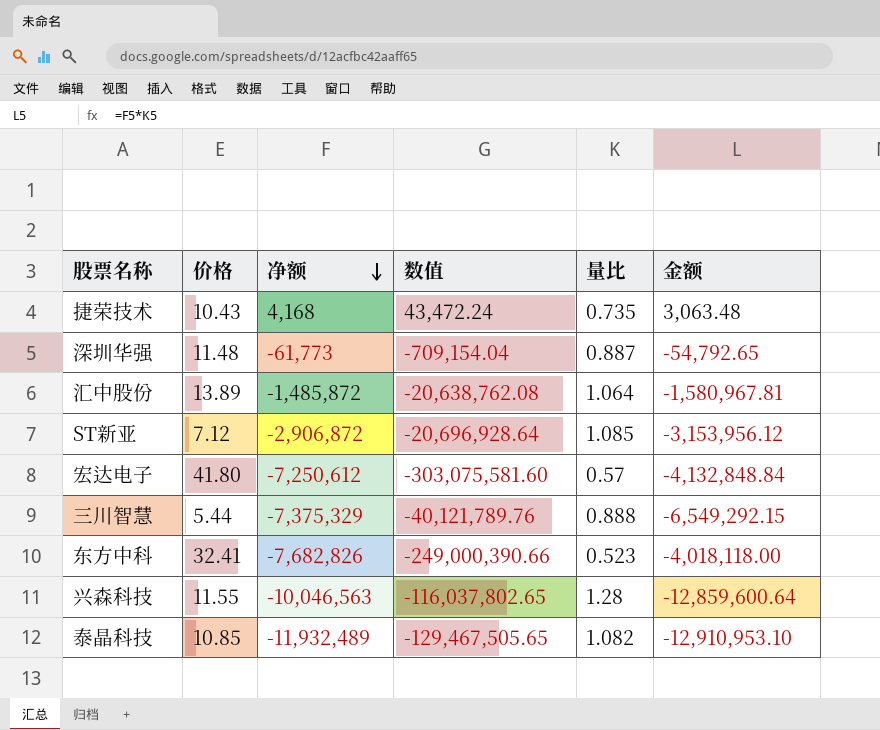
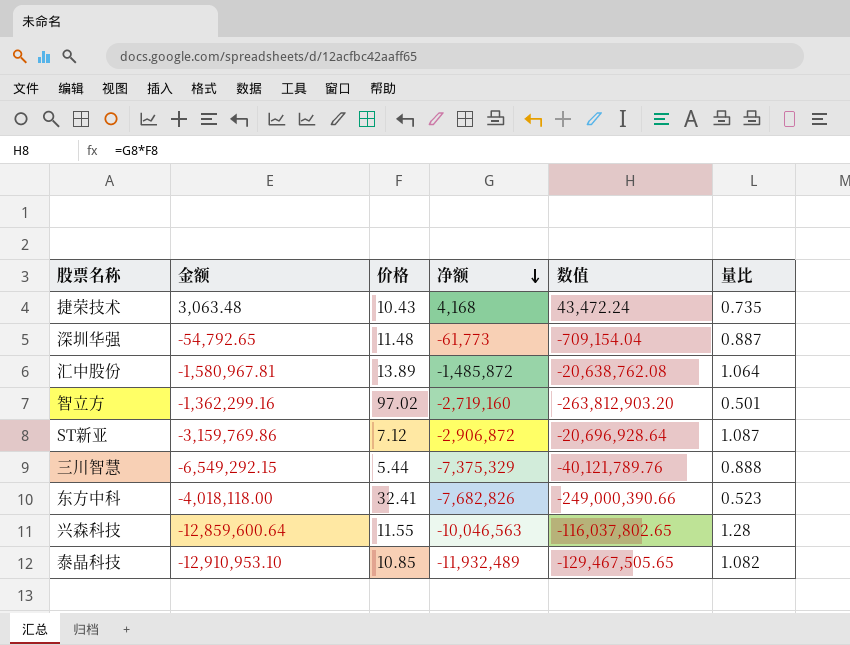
column 金额 | position: 6 -> 2
row 宏达电子: 41.80 | -7,250,612 | -303,075,581.60 | 0.57 | -4,132,848.84 -> none
row 智立方: none -> -1,362,299.16 | 97.02 | -2,719,160 | -263,812,903.20 | 0.501
ST新亚 | 金额: -3,153,956.12 -> -3,159,769.86
ST新亚 | 量比: 1.085 -> 1.087

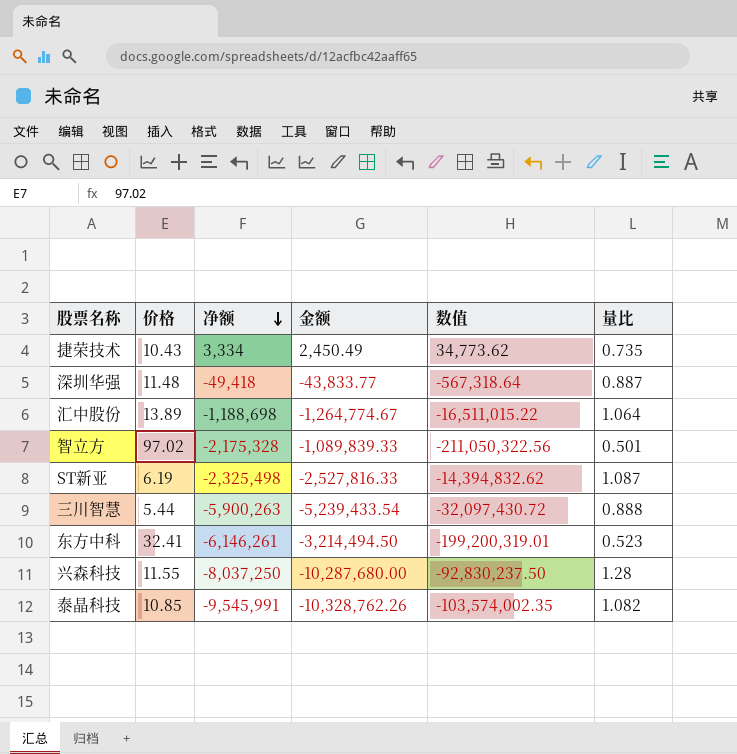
column 金额 | position: 2 -> 4
捷荣技术 | 净额: 4,168 -> 3,334
捷荣技术 | 金额: 3,063.48 -> 2,450.49
捷荣技术 | 数值: 43,472.24 -> 34,773.62
深圳华强 | 净额: -61,773 -> -49,418
深圳华强 | 金额: -54,792.65 -> -43,833.77
深圳华强 | 数值: -709,154.04 -> -567,318.64
汇中股份 | 净额: -1,485,872 -> -1,188,698
汇中股份 | 金额: -1,580,967.81 -> -1,264,774.67
汇中股份 | 数值: -20,638,762.08 -> -16,511,015.22
智立方 | 净额: -2,719,160 -> -2,175,328
智立方 | 金额: -1,362,299.16 -> -1,089,839.33
智立方 | 数值: -263,812,903.20 -> -211,050,322.56
ST新亚 | 价格: 7.12 -> 6.19
ST新亚 | 净额: -2,906,872 -> -2,325,498
ST新亚 | 金额: -3,159,769.86 -> -2,527,816.33
ST新亚 | 数值: -20,696,928.64 -> -14,394,832.62
三川智慧 | 净额: -7,375,329 -> -5,900,263
三川智慧 | 金额: -6,549,292.15 -> -5,239,433.54
三川智慧 | 数值: -40,121,789.76 -> -32,097,430.72
东方中科 | 净额: -7,682,826 -> -6,146,261
东方中科 | 金额: -4,018,118.00 -> -3,214,494.50
东方中科 | 数值: -249,000,390.66 -> -199,200,319.01
兴森科技 | 净额: -10,046,563 -> -8,037,250
兴森科技 | 金额: -12,859,600.64 -> -10,287,680.00
兴森科技 | 数值: -116,037,802.65 -> -92,830,237.50
泰晶科技 | 净额: -11,932,489 -> -9,545,991
泰晶科技 | 金额: -12,910,953.10 -> -10,328,762.26
泰晶科技 | 数值: -129,467,505.65 -> -103,574,002.35

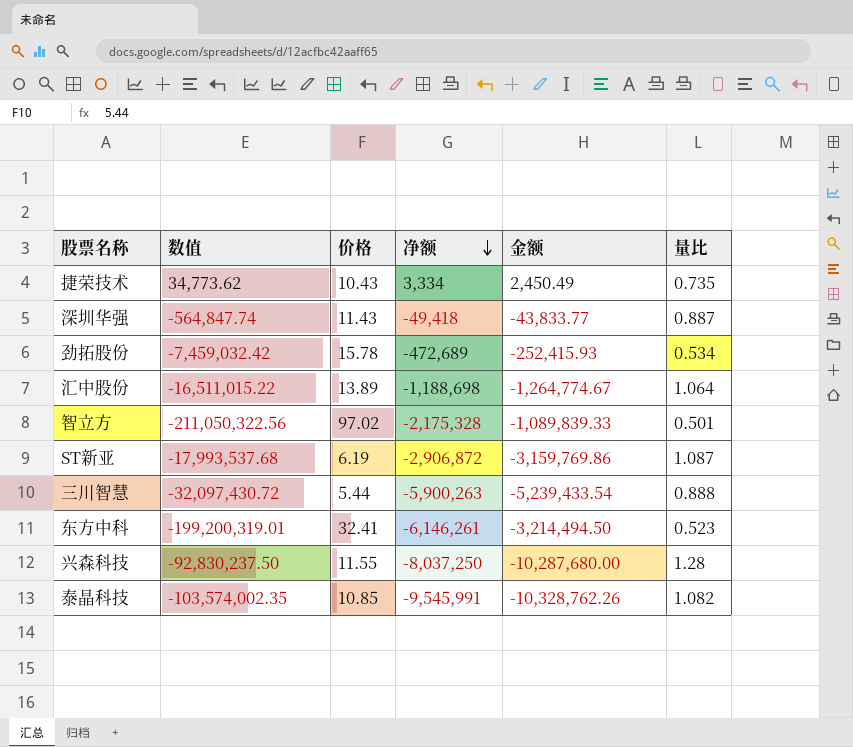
column 数值 | position: 5 -> 2
深圳华强 | 数值: -567,318.64 -> -564,847.74
深圳华强 | 价格: 11.48 -> 11.43
row 劲拓股份: none -> -7,459,032.42 | 15.78 | -472,689 | -252,415.93 | 0.534
ST新亚 | 数值: -14,394,832.62 -> -17,993,537.68
ST新亚 | 净额: -2,325,498 -> -2,906,872
ST新亚 | 金额: -2,527,816.33 -> -3,159,769.86

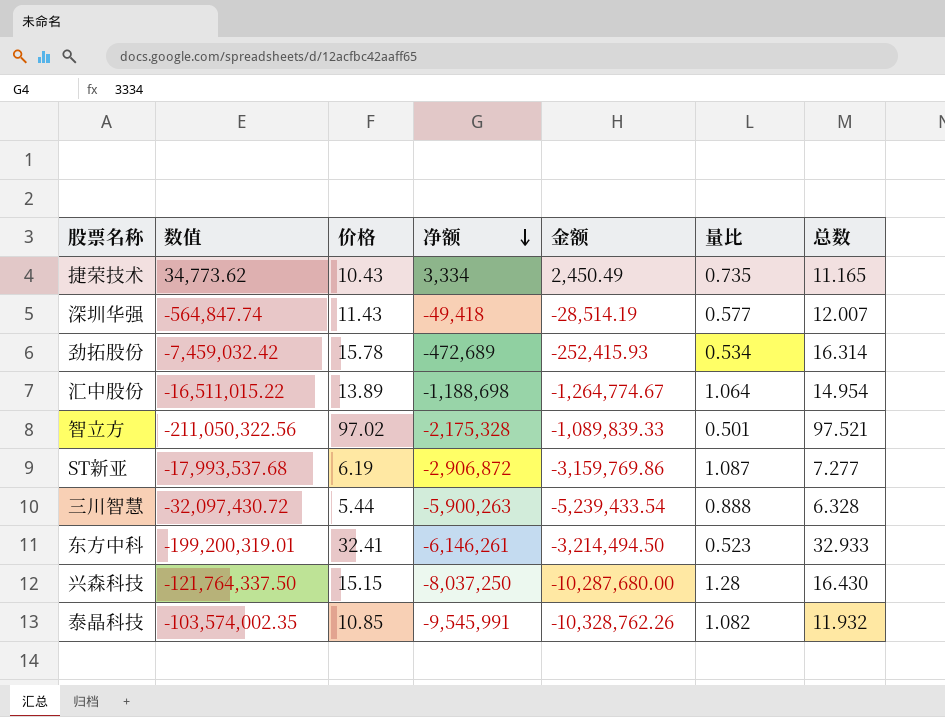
column 总数 | formula: none -> [价格] + [量比]
深圳华强 | 金额: -43,833.77 -> -28,514.19
深圳华强 | 量比: 0.887 -> 0.577
兴森科技 | 数值: -92,830,237.50 -> -121,764,337.50
兴森科技 | 价格: 11.55 -> 15.15

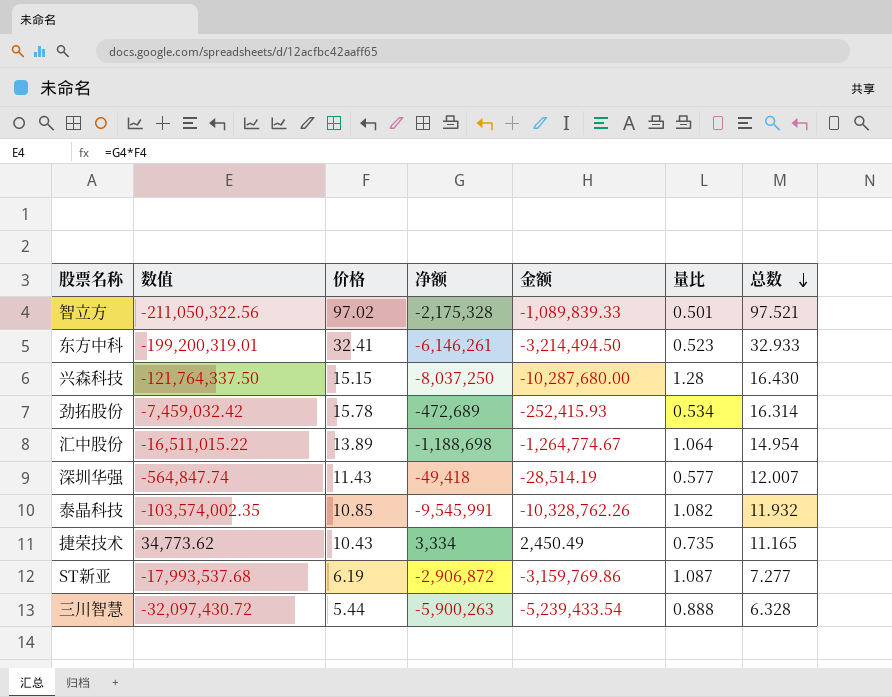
row order: 净额 descending -> 总数 descending

